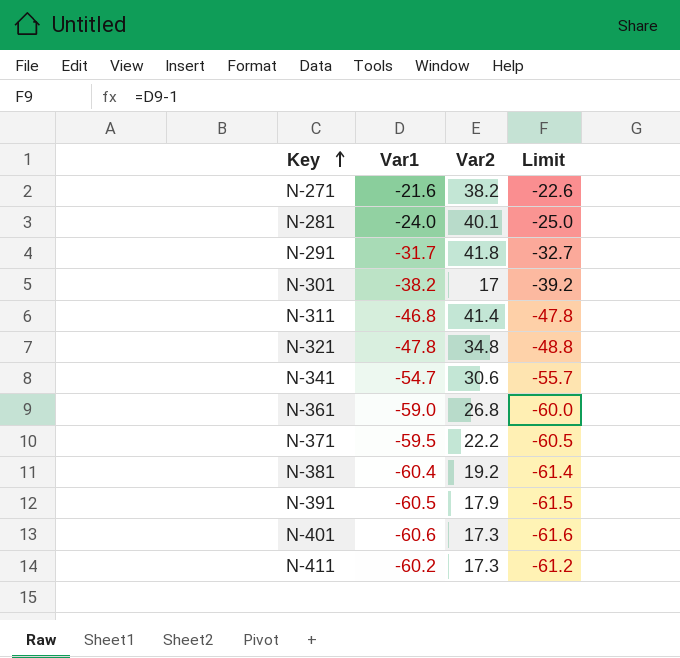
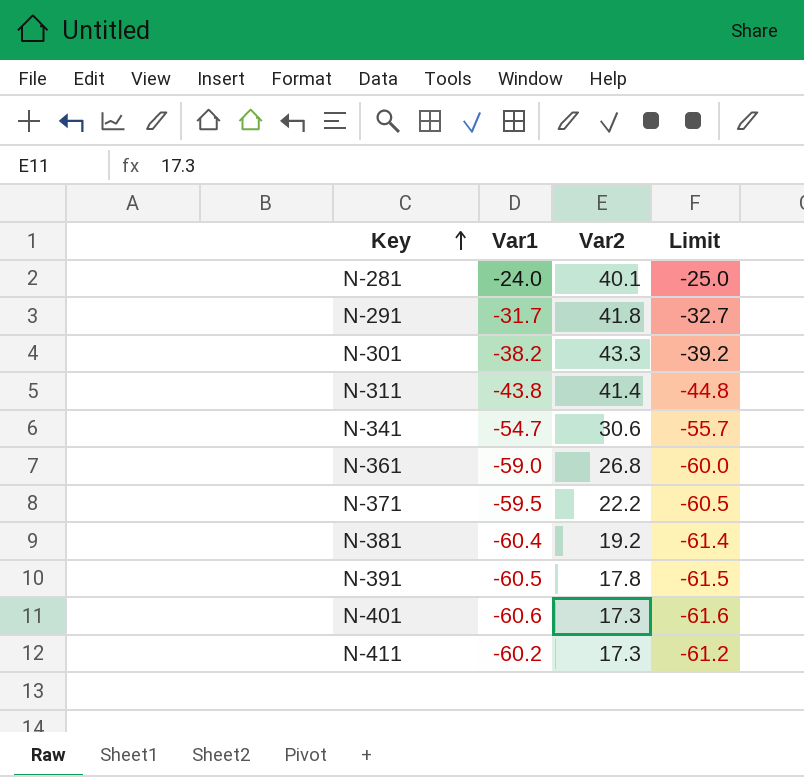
row N-271: -21.6 | 38.2 | -22.6 -> none
row N-321: -47.8 | 34.8 | -48.8 -> none
N-301 | Var2: 17 -> 43.3
N-311 | Var1: -46.8 -> -43.8
N-311 | Limit: -47.8 -> -44.8
N-391 | Var2: 17.9 -> 17.8

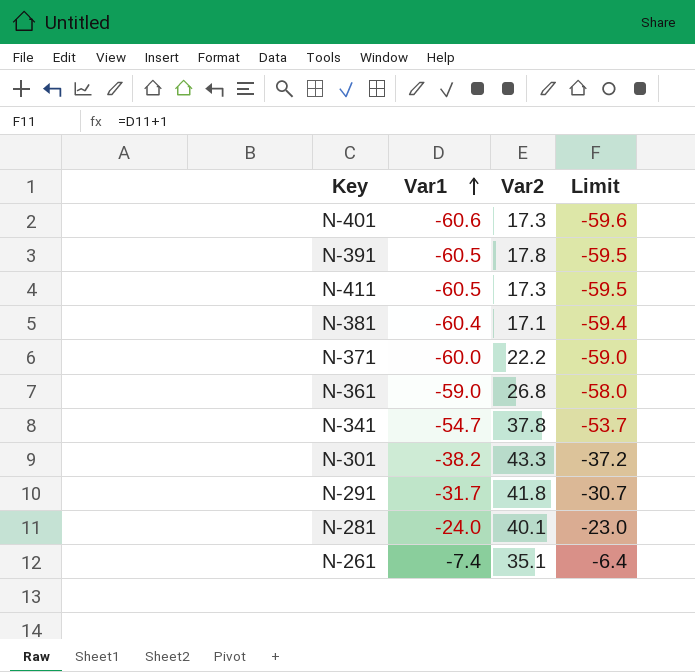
row order: Key ascending -> Var1 ascending
column Limit | formula: [Var1] - 1 -> [Var1] + 1
row N-311: -43.8 | 41.4 | -44.8 -> none
N-411 | Var1: -60.2 -> -60.5
N-381 | Var2: 19.2 -> 17.1
N-371 | Var1: -59.5 -> -60.0
N-341 | Var2: 30.6 -> 37.8
row N-261: none -> -7.4 | 35.1 | -6.4

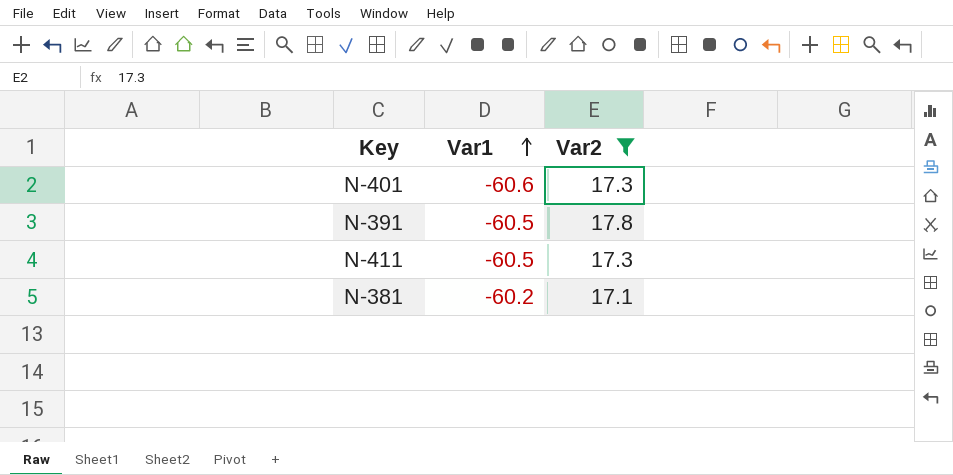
filter: none -> Var2 <= 17.8
column Limit | formula: [Var1] + 1 -> none
N-381 | Var1: -60.4 -> -60.2

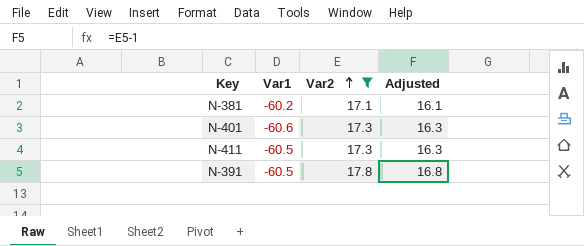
row order: Var1 ascending -> Var2 ascending
column Adjusted | formula: none -> [Var2] - 1

